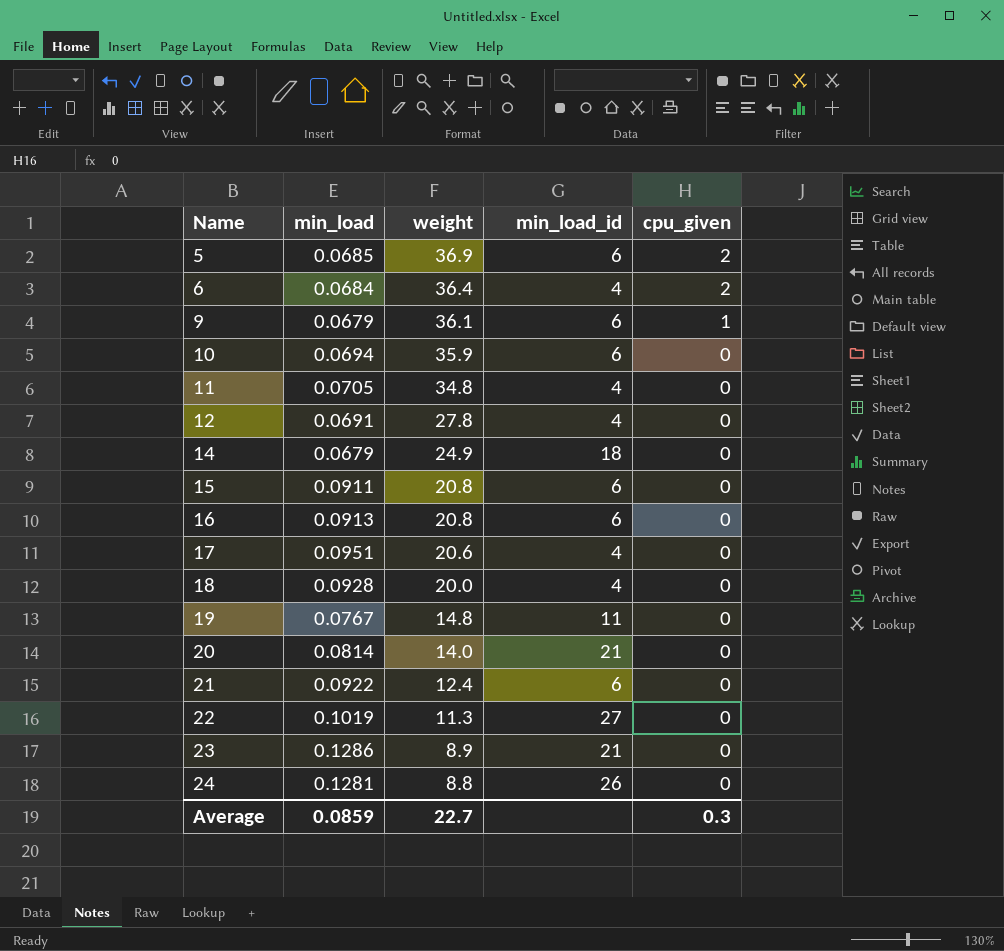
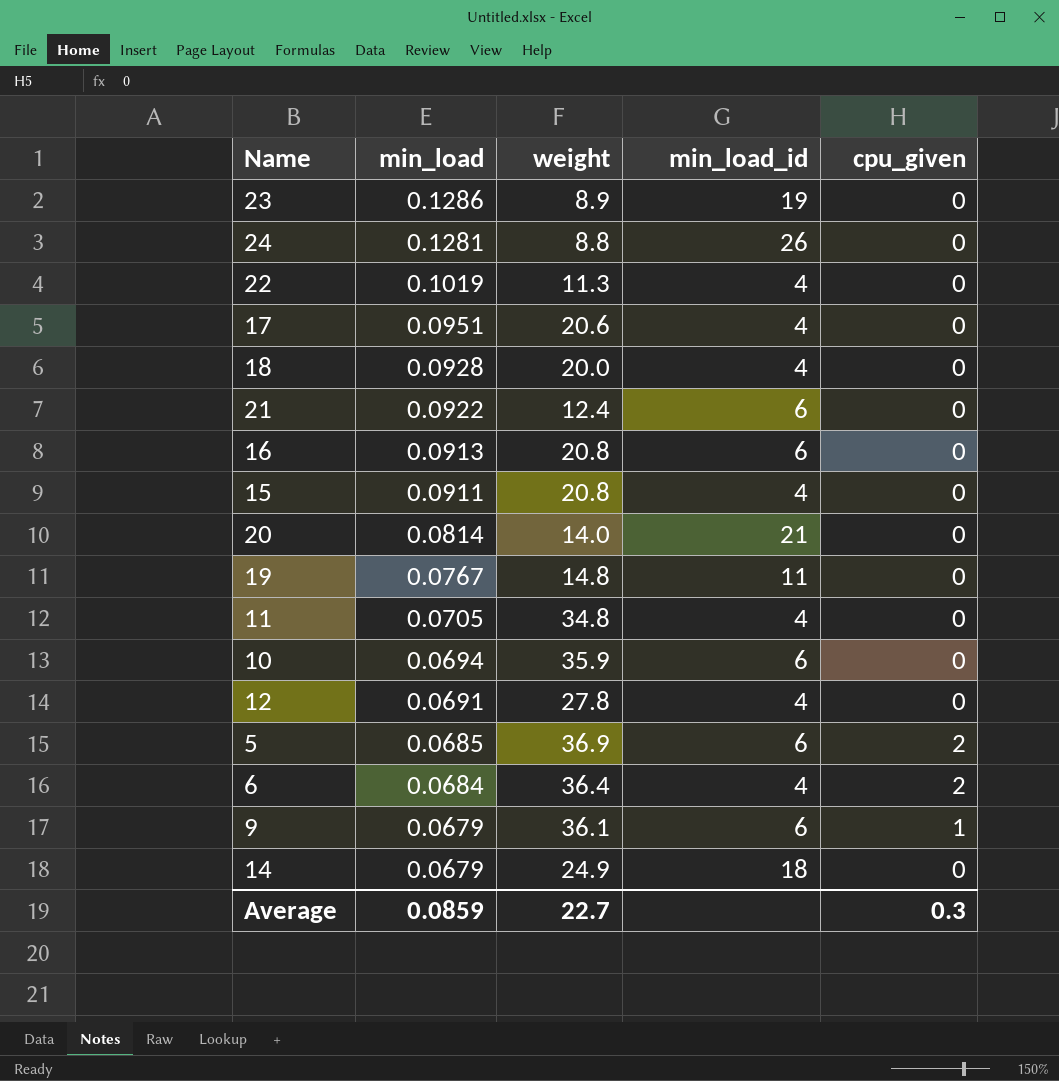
row order: Name ascending -> min_load descending
23 | min_load_id: 21 -> 19
22 | min_load_id: 27 -> 4
15 | min_load_id: 6 -> 4

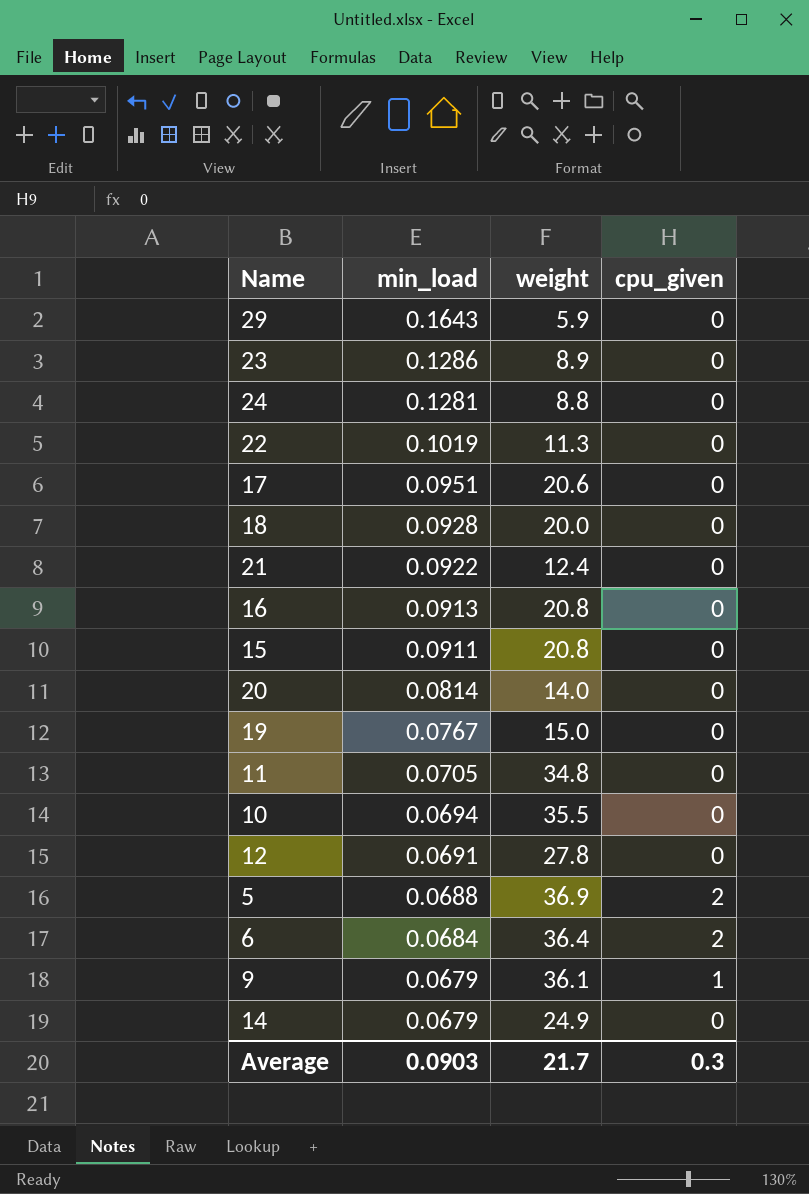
column min_load_id | position: 4 -> none
row 29: none -> 0.1643 | 5.9 | 0
19 | weight: 14.8 -> 15.0
10 | weight: 35.9 -> 35.5
5 | min_load: 0.0685 -> 0.0688
Average | min_load: 0.0859 -> 0.0903
Average | weight: 22.7 -> 21.7

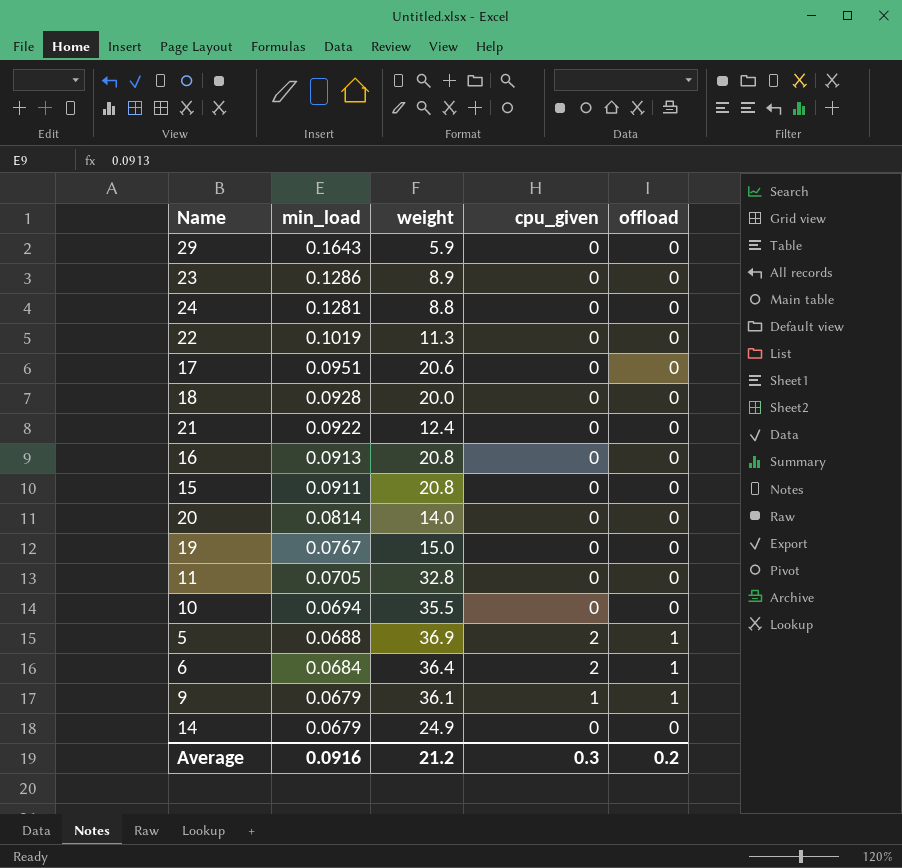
column offload | position: none -> 5
row 12: 0.0691 | 27.8 | 0 -> none
11 | weight: 34.8 -> 32.8
Average | min_load: 0.0903 -> 0.0916
Average | weight: 21.7 -> 21.2

